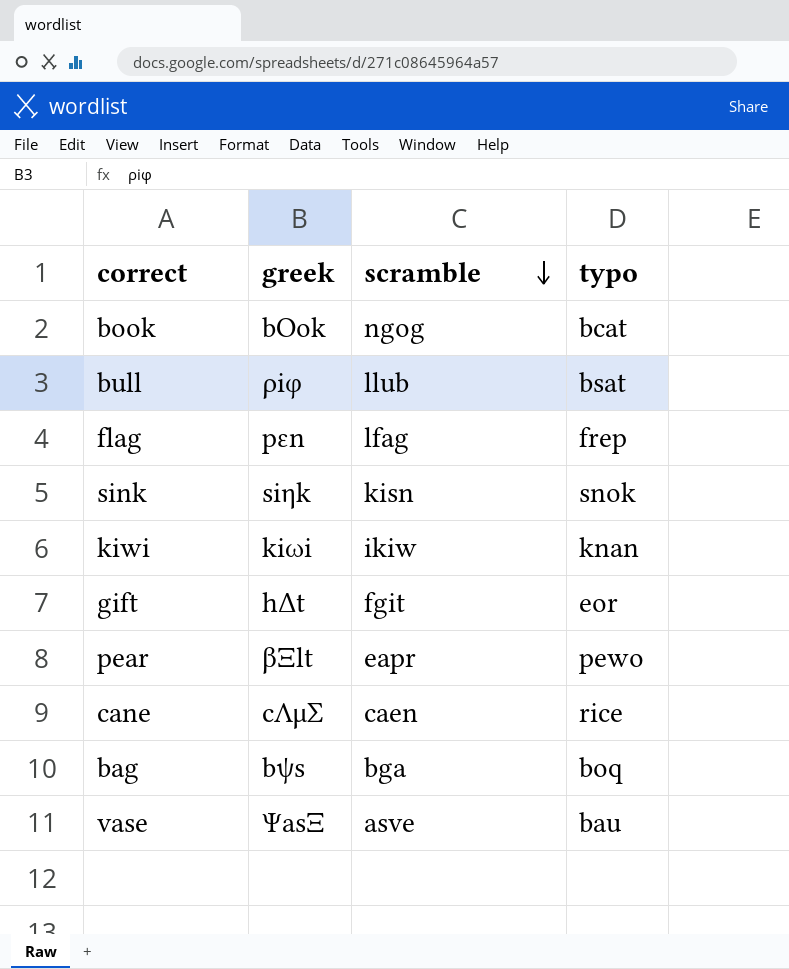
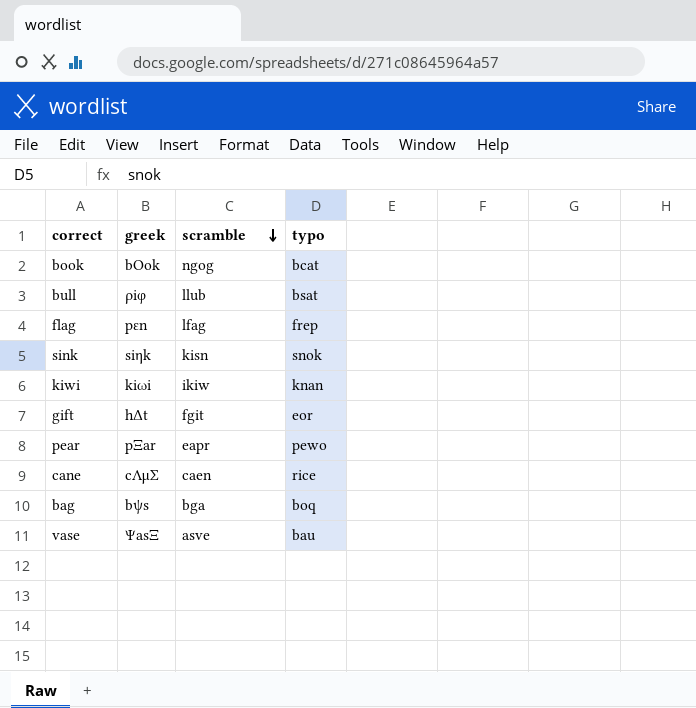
pear | greek: βΞlt -> pΞar

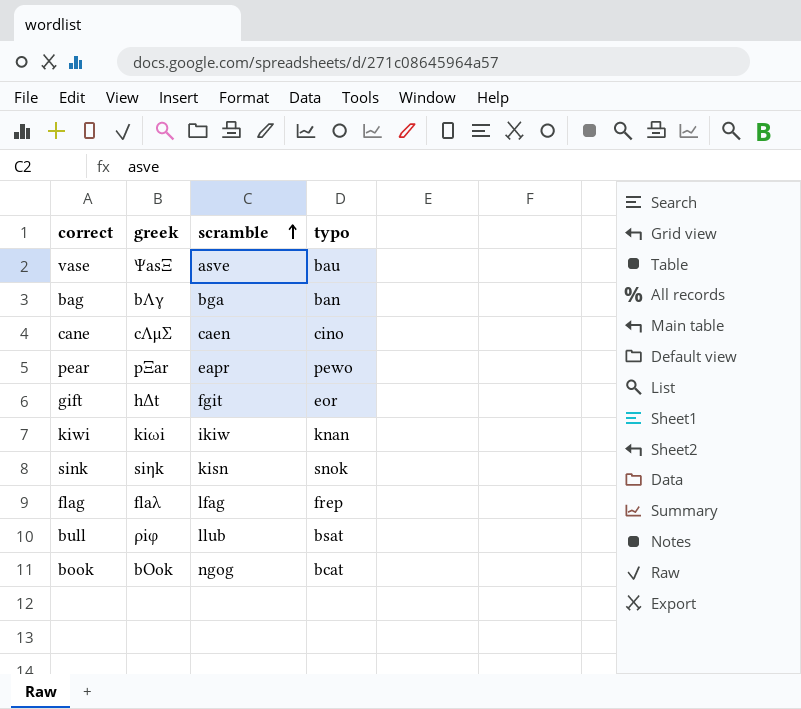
row order: scramble descending -> scramble ascending
bag | greek: bψs -> bΛγ
bag | typo: boq -> ban
cane | typo: rice -> cino
flag | greek: pεn -> flaλ

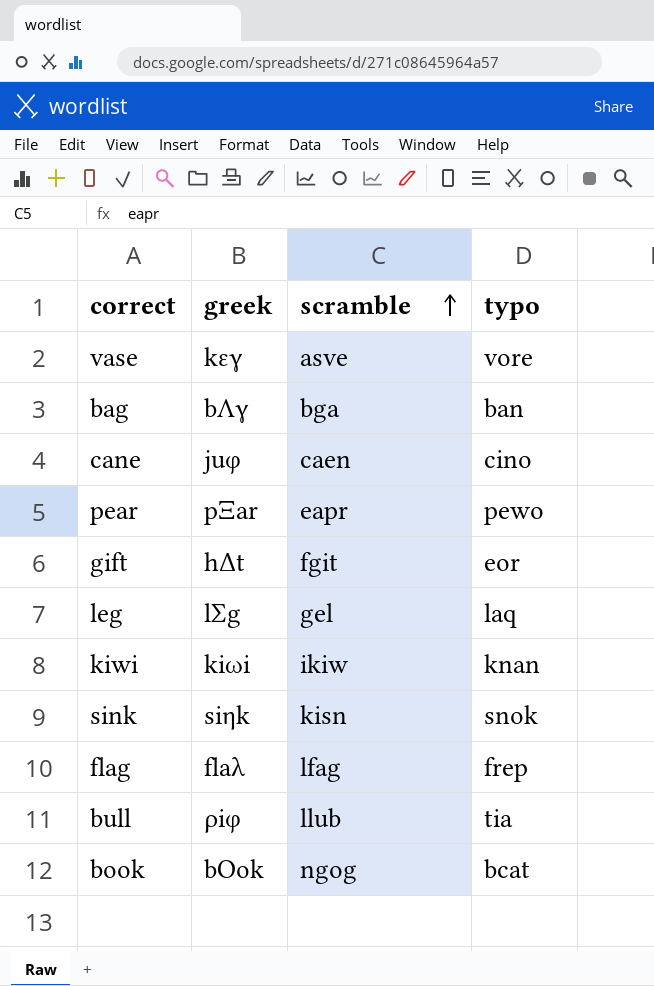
vase | greek: ΨasΞ -> kεγ
vase | typo: bau -> vore
cane | greek: cΛμΣ -> juφ
row leg: none -> lΣg | gel | laq
bull | typo: bsat -> tia

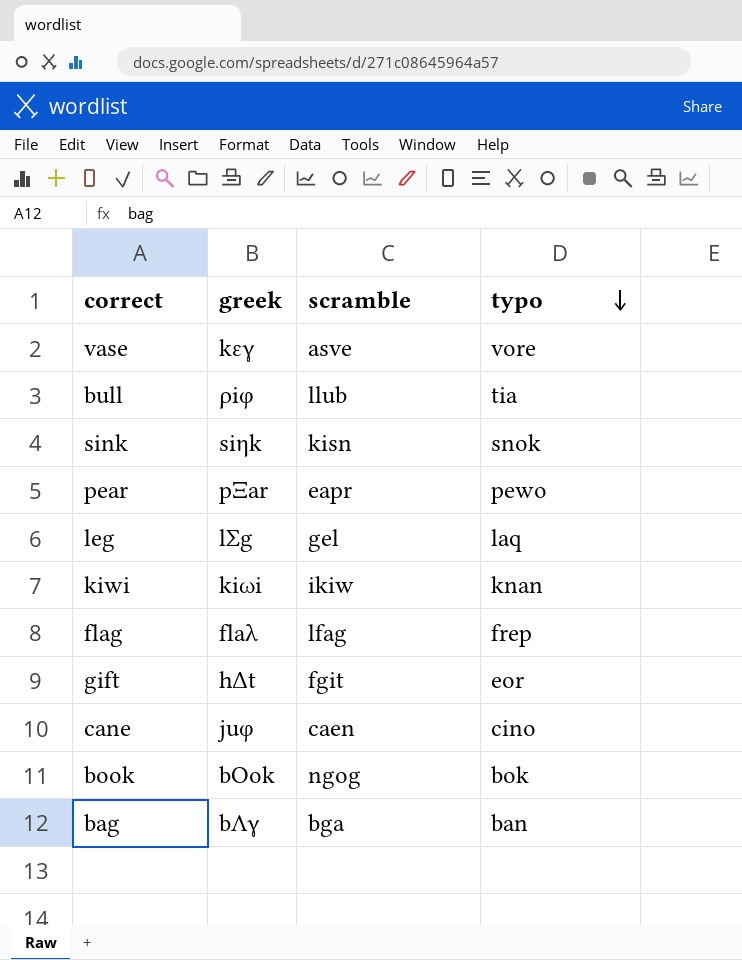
row order: scramble ascending -> typo descending
book | typo: bcat -> bok

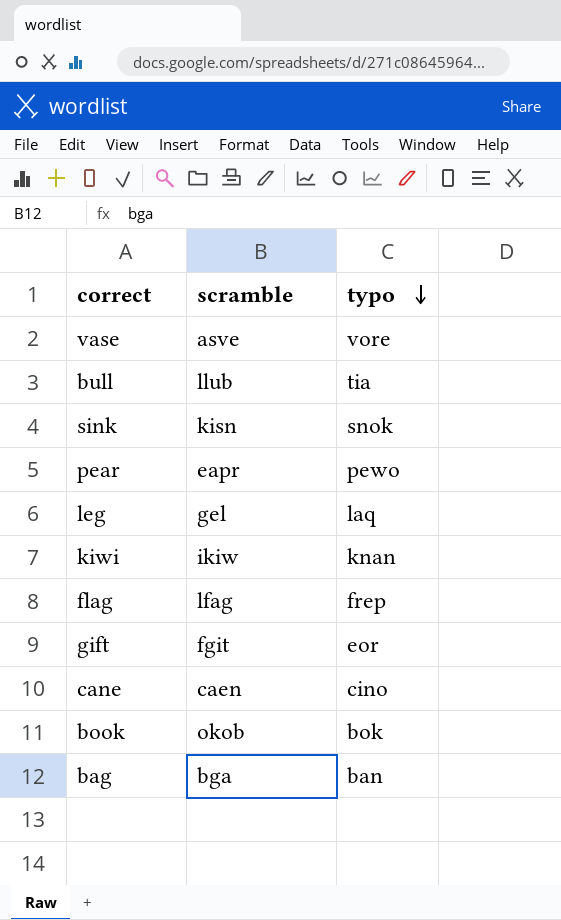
column greek | position: 2 -> none
book | scramble: ngog -> okob

